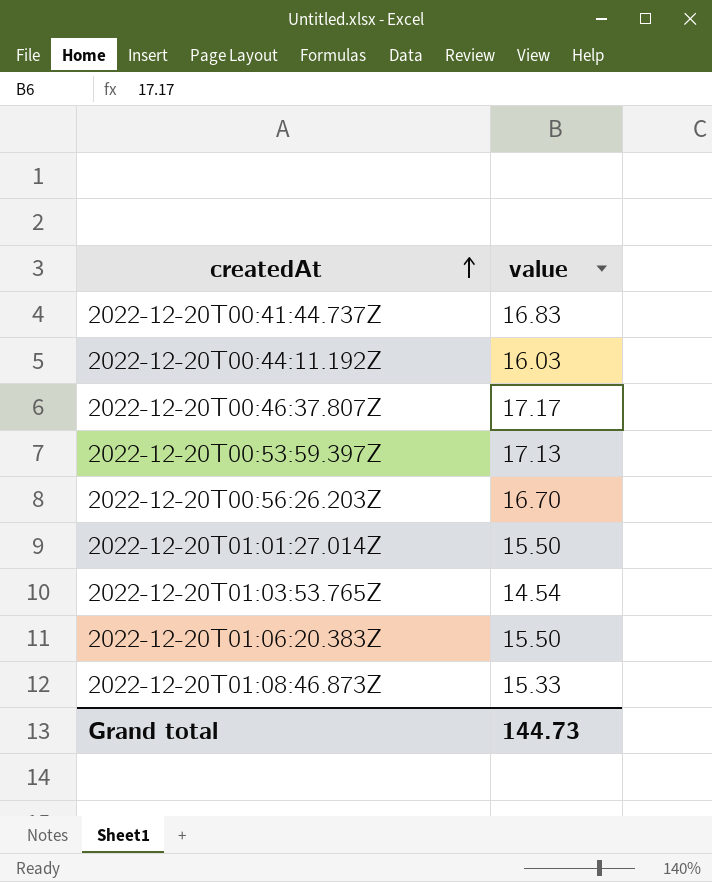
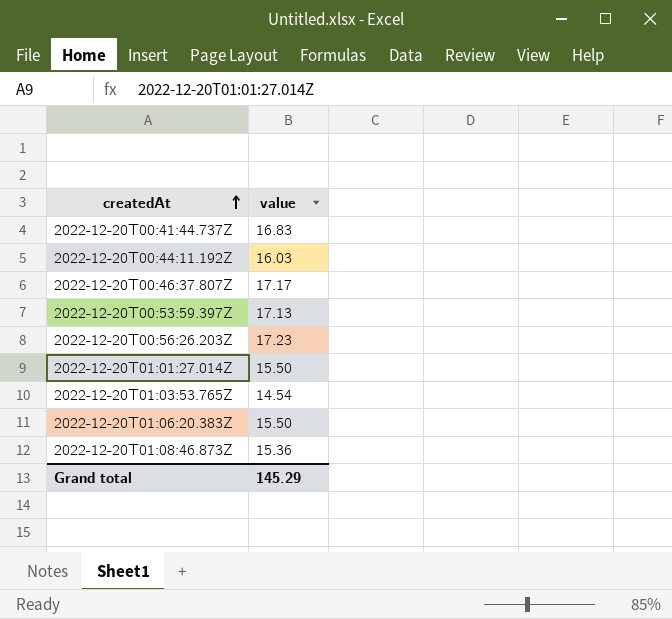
2022-12-20T00:56:26.203Z | value: 16.70 -> 17.23
2022-12-20T01:08:46.873Z | value: 15.33 -> 15.36
Grand total | value: 144.73 -> 145.29

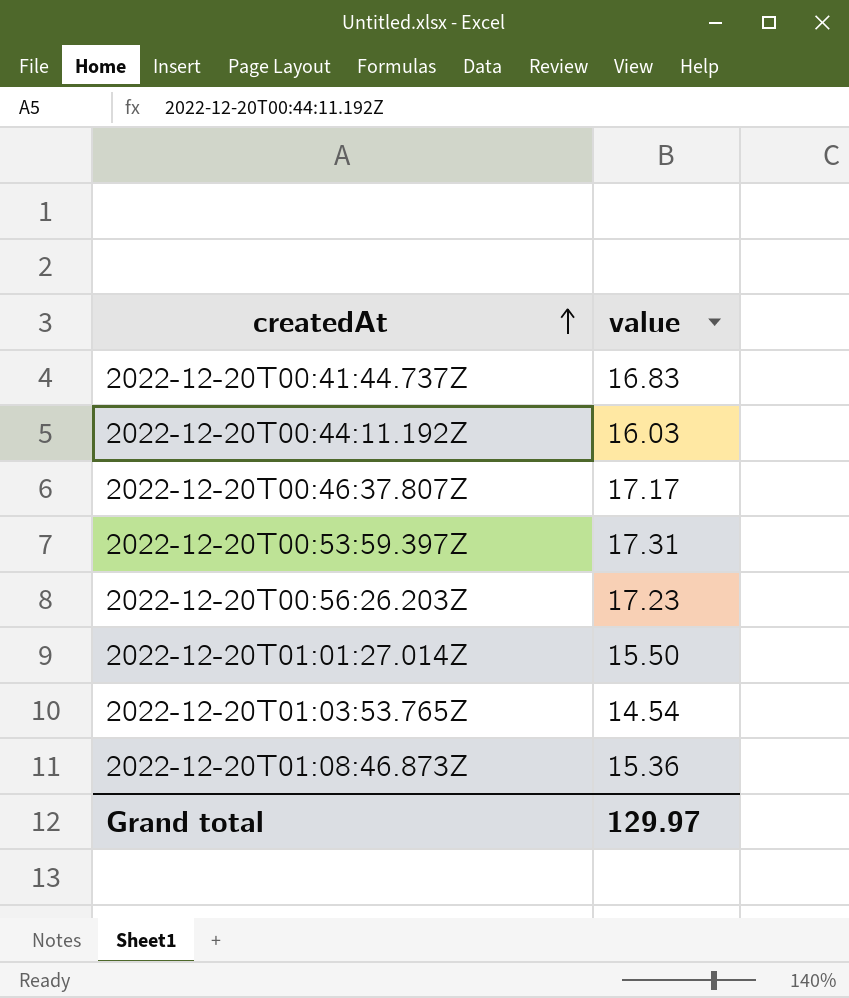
row 2022-12-20T01:06:20.383Z: 15.50 -> none
2022-12-20T00:53:59.397Z | value: 17.13 -> 17.31
Grand total | value: 145.29 -> 129.97

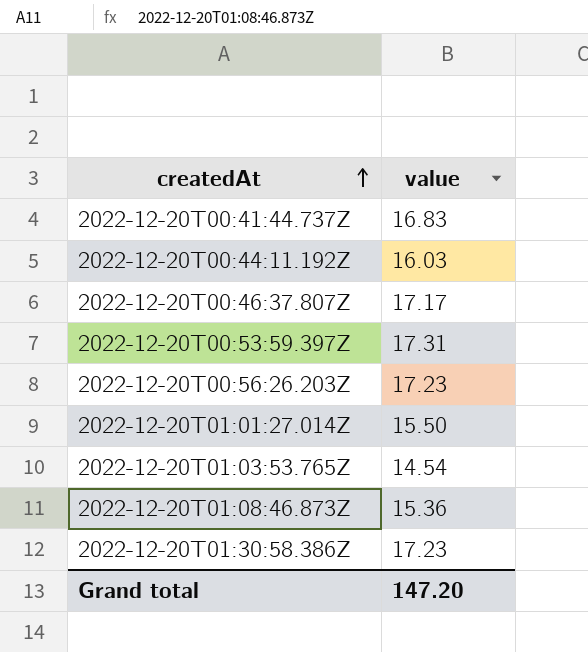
row 2022-12-20T01:30:58.386Z: none -> 17.23
Grand total | value: 129.97 -> 147.20

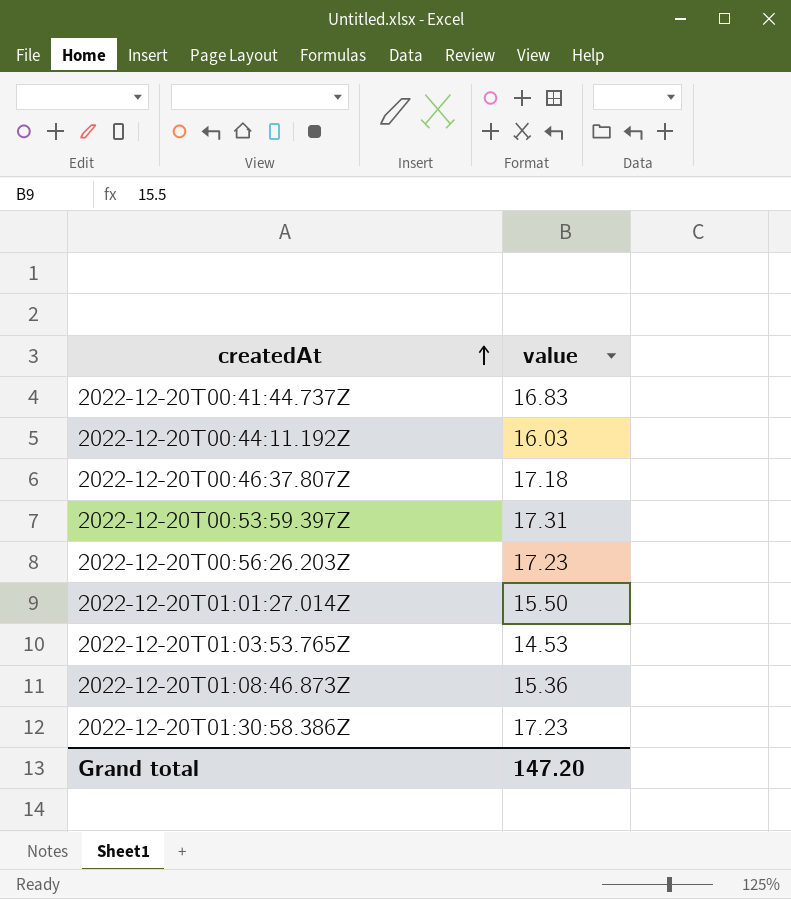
2022-12-20T00:46:37.807Z | value: 17.17 -> 17.18
2022-12-20T01:03:53.765Z | value: 14.54 -> 14.53

